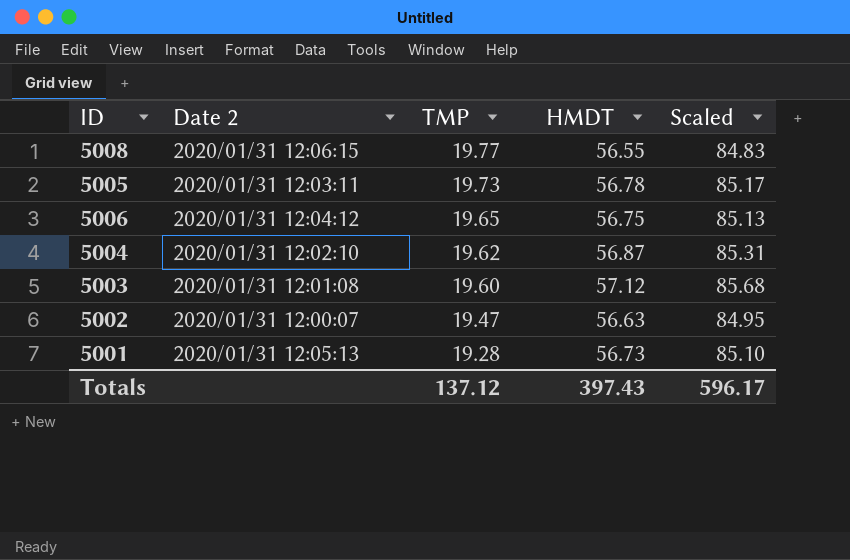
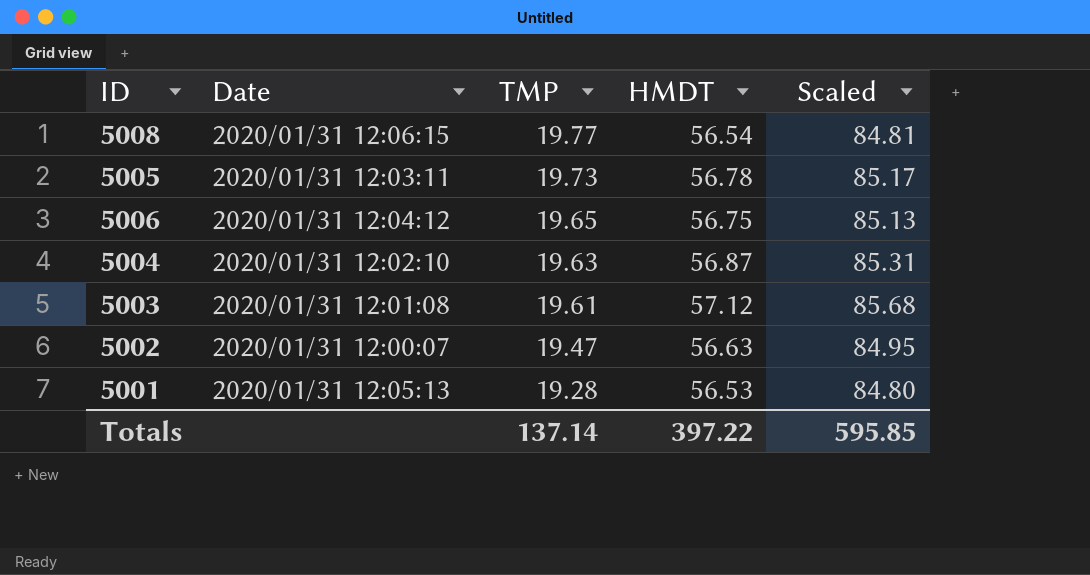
column name: Date 2 -> Date
5008 | HMDT: 56.55 -> 56.54
5008 | Scaled: 84.83 -> 84.81
5004 | TMP: 19.62 -> 19.63
5003 | TMP: 19.60 -> 19.61
5001 | HMDT: 56.73 -> 56.53
5001 | Scaled: 85.10 -> 84.80
Totals | TMP: 137.12 -> 137.14
Totals | HMDT: 397.43 -> 397.22
Totals | Scaled: 596.17 -> 595.85

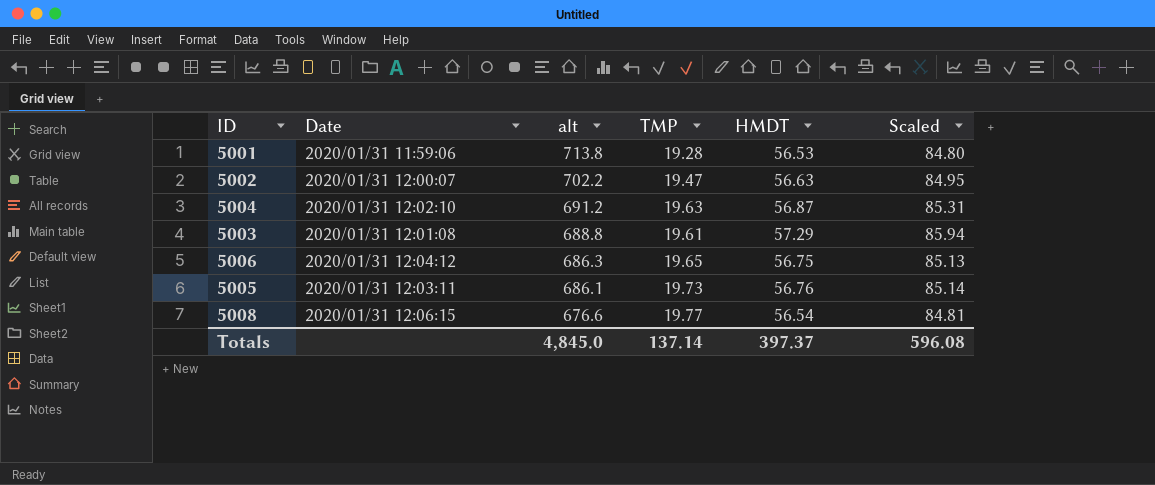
row order: TMP descending -> alt descending
column alt | position: none -> 3
5001 | Date: 2020/01/31 12:05:13 -> 2020/01/31 11:59:06
5003 | HMDT: 57.12 -> 57.29
5003 | Scaled: 85.68 -> 85.94
5005 | HMDT: 56.78 -> 56.76
5005 | Scaled: 85.17 -> 85.14
Totals | HMDT: 397.22 -> 397.37
Totals | Scaled: 595.85 -> 596.08

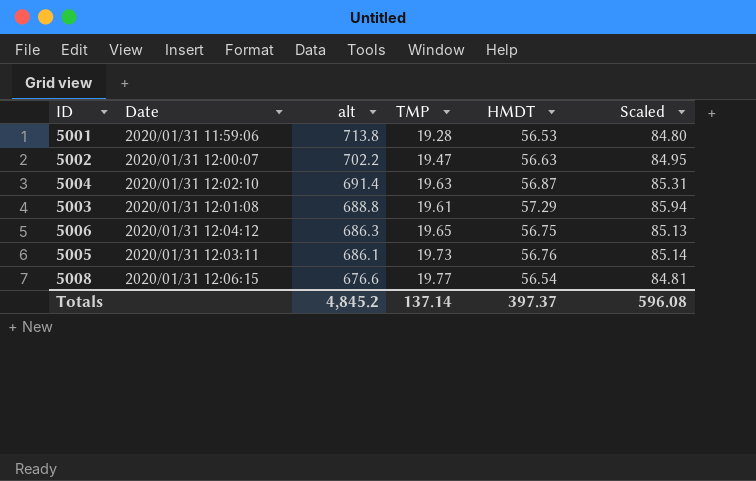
5004 | alt: 691.2 -> 691.4
Totals | alt: 4,845.0 -> 4,845.2

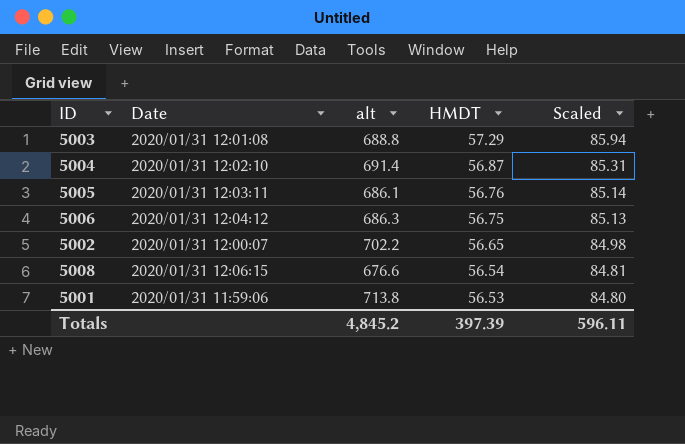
row order: alt descending -> HMDT descending
column TMP | position: 4 -> none
5002 | HMDT: 56.63 -> 56.65
5002 | Scaled: 84.95 -> 84.98
Totals | HMDT: 397.37 -> 397.39
Totals | Scaled: 596.08 -> 596.11

